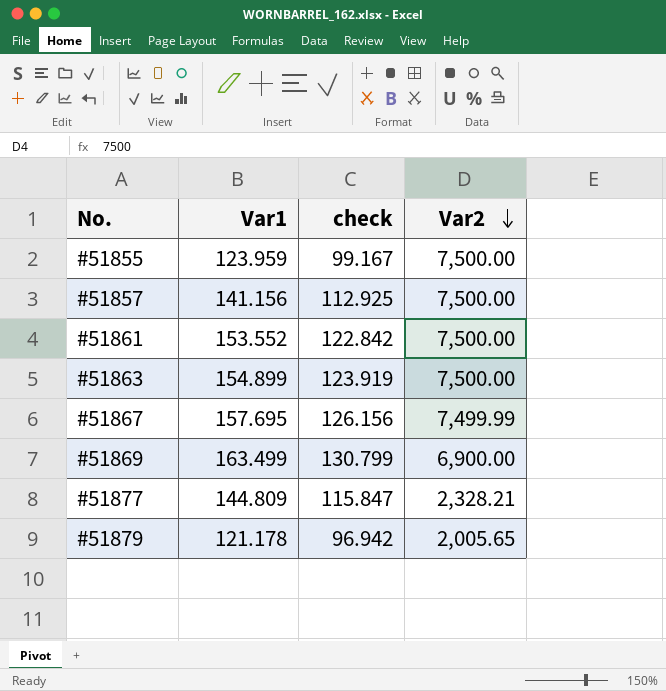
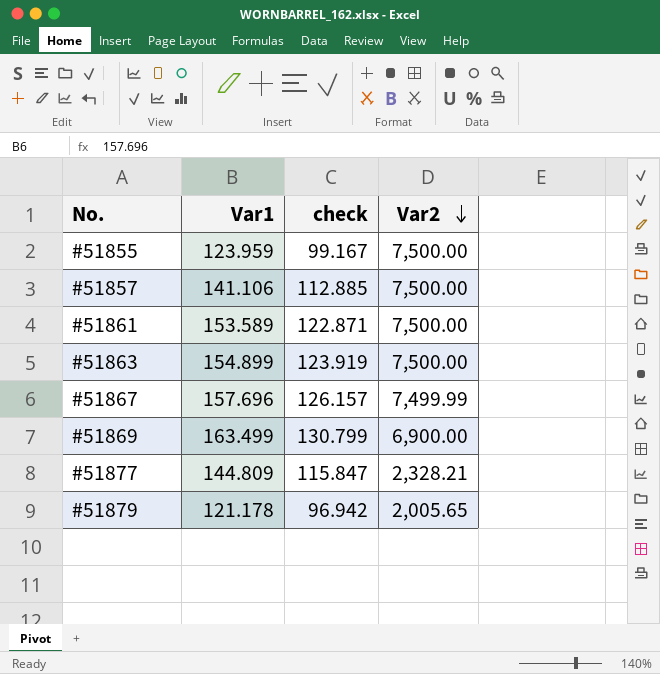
#51857 | Var1: 141.156 -> 141.106
#51857 | check: 112.925 -> 112.885
#51861 | Var1: 153.552 -> 153.589
#51861 | check: 122.842 -> 122.871
#51867 | Var1: 157.695 -> 157.696
#51867 | check: 126.156 -> 126.157

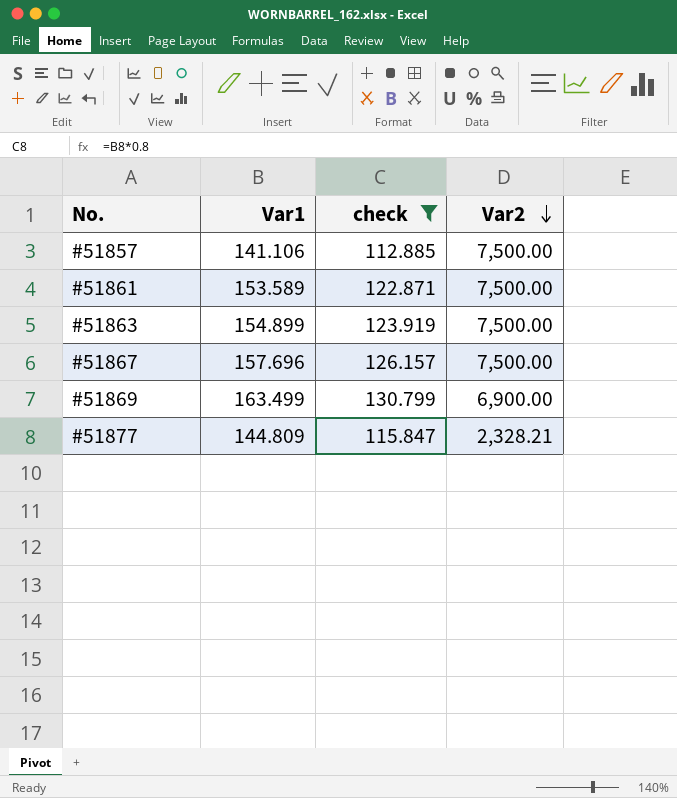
filter: none -> check >= 112.885
#51867 | Var2: 7,499.99 -> 7,500.00

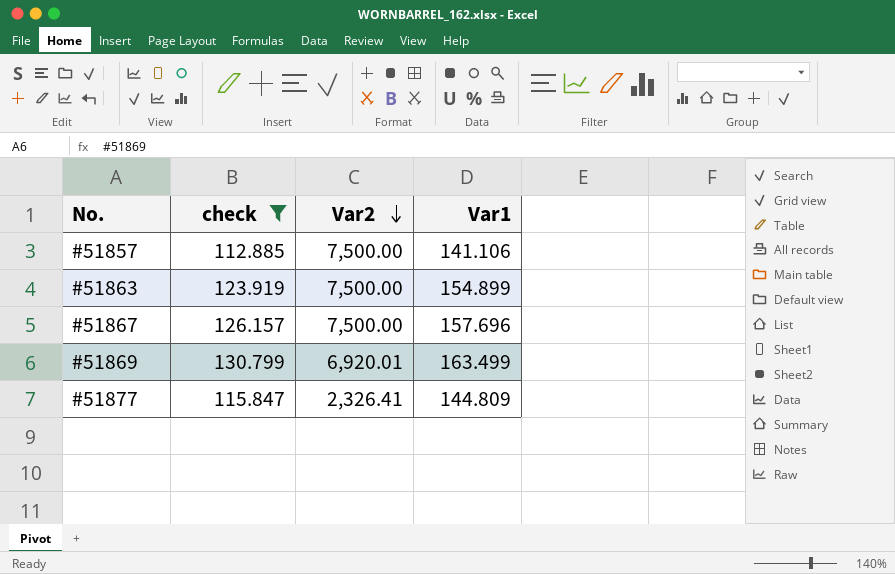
column Var1 | position: 2 -> 4
row #51861: 153.589 | 122.871 | 7,500.00 -> none
#51869 | Var2: 6,900.00 -> 6,920.01
#51877 | Var2: 2,328.21 -> 2,326.41

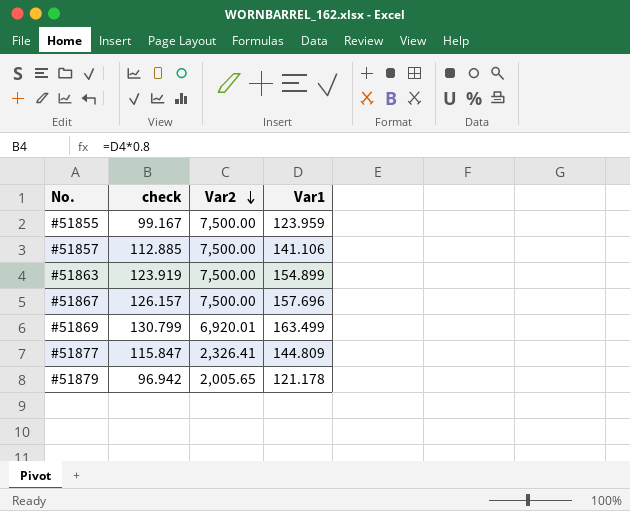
filter: check >= 112.885 -> none

